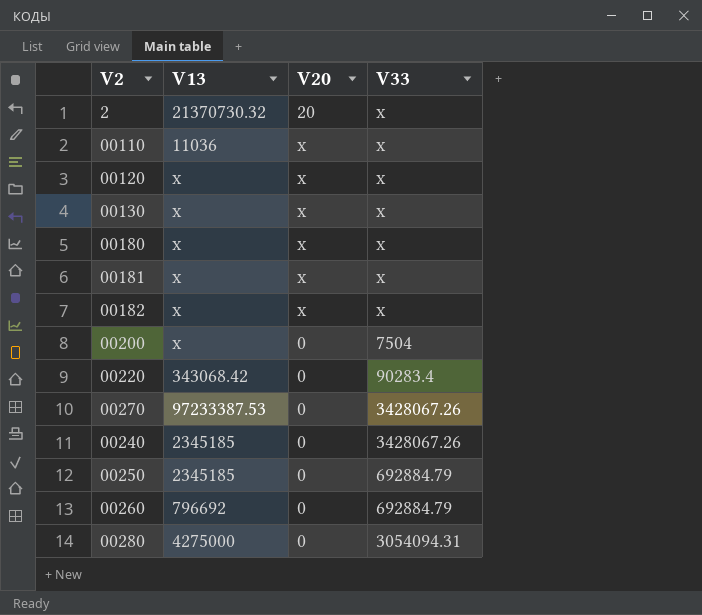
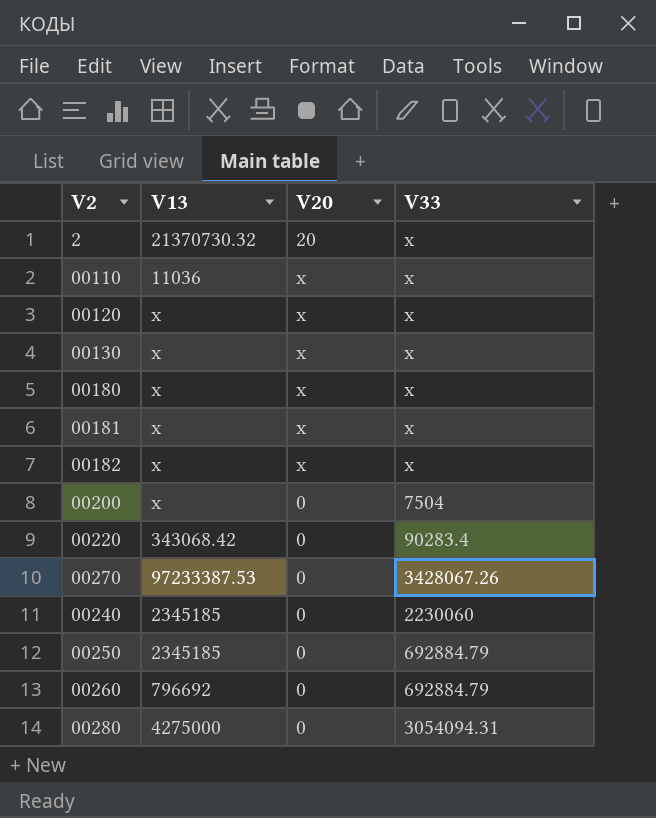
00240 | V33: 3428067.26 -> 2230060

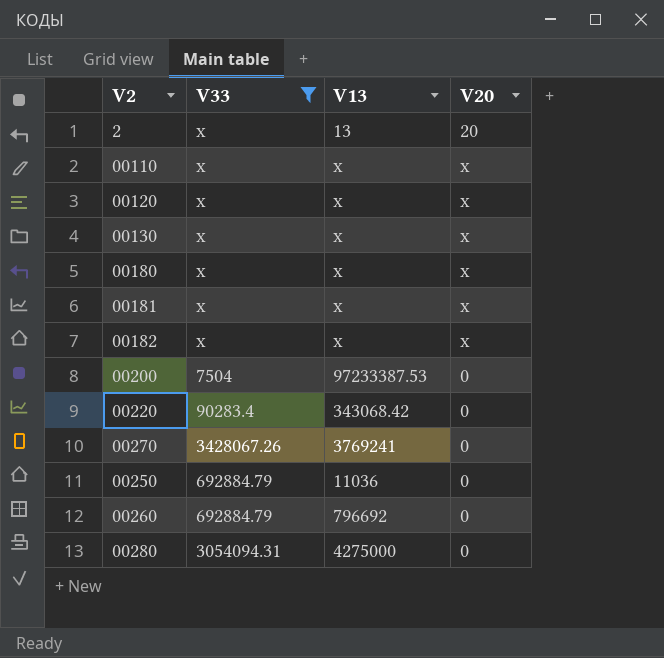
filter: none -> V33 != 2230060
column V33 | position: 4 -> 2
2 | V13: 21370730.32 -> 13
00110 | V13: 11036 -> х
00200 | V13: х -> 97233387.53
00270 | V13: 97233387.53 -> 3769241
00250 | V13: 2345185 -> 11036

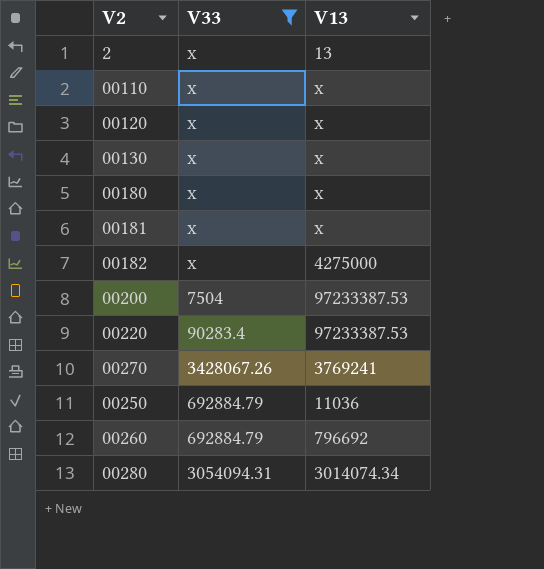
column V20 | position: 4 -> none
00182 | V13: х -> 4275000
00220 | V13: 343068.42 -> 97233387.53
00280 | V13: 4275000 -> 3014074.34

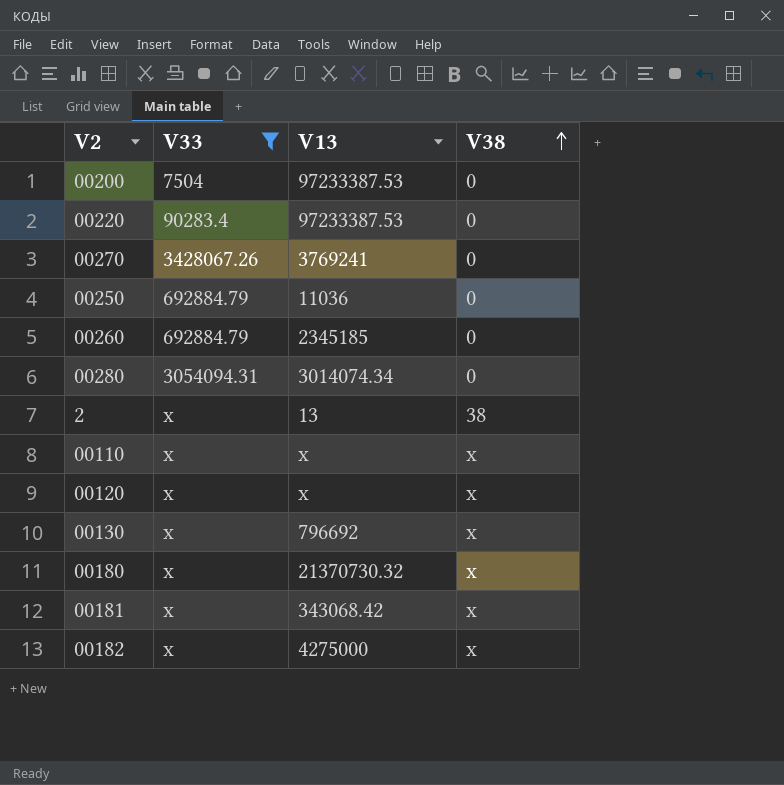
row order: none -> V38 ascending
column V38 | position: none -> 4
00260 | V13: 796692 -> 2345185
00130 | V13: х -> 796692
00180 | V13: х -> 21370730.32
00181 | V13: х -> 343068.42

